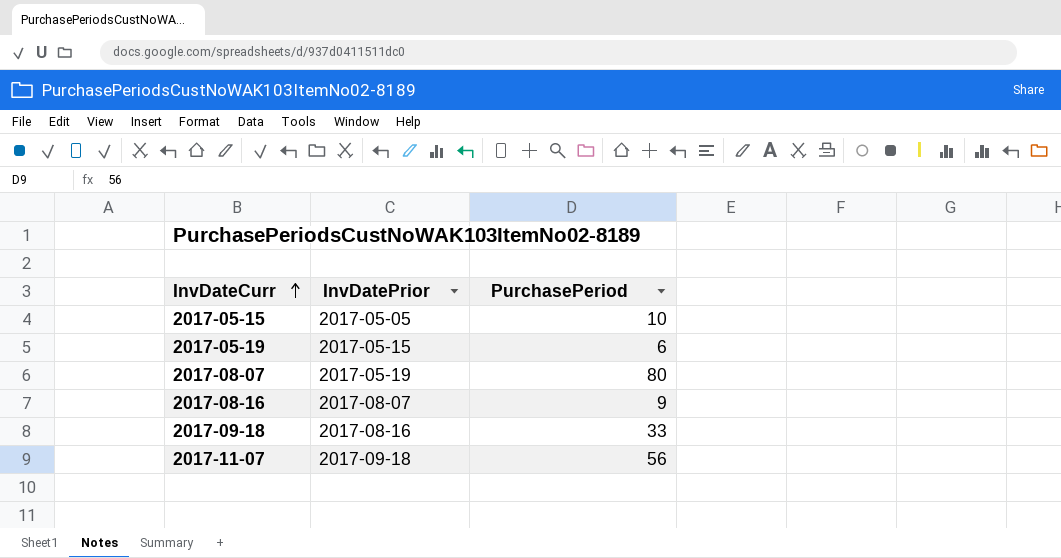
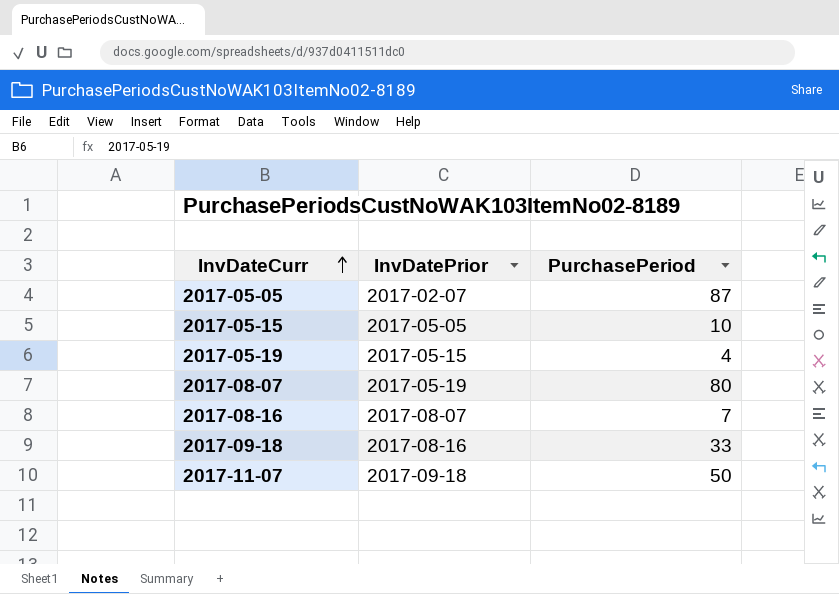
row 2017-05-05: none -> 2017-02-07 | 87
2017-05-19 | PurchasePeriod: 6 -> 4
2017-08-16 | PurchasePeriod: 9 -> 7
2017-11-07 | PurchasePeriod: 56 -> 50

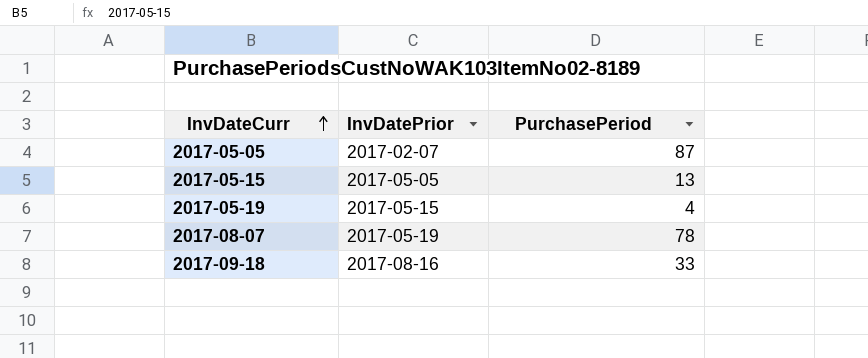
row 2017-08-16: 2017-08-07 | 7 -> none
row 2017-11-07: 2017-09-18 | 50 -> none
2017-05-15 | PurchasePeriod: 10 -> 13
2017-08-07 | PurchasePeriod: 80 -> 78

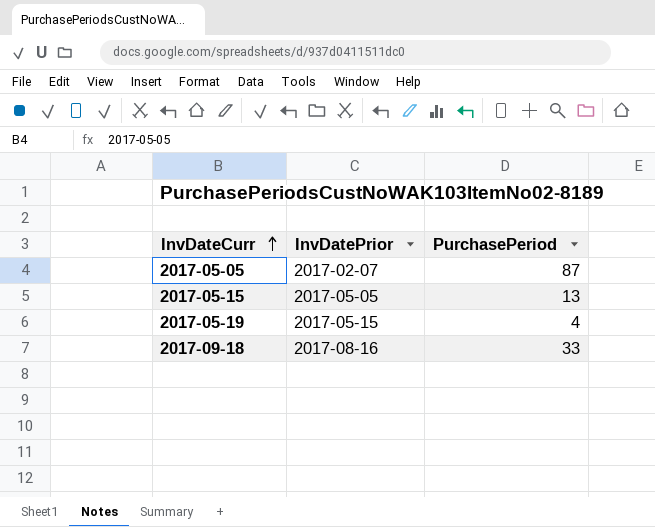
row 2017-08-07: 2017-05-19 | 78 -> none

